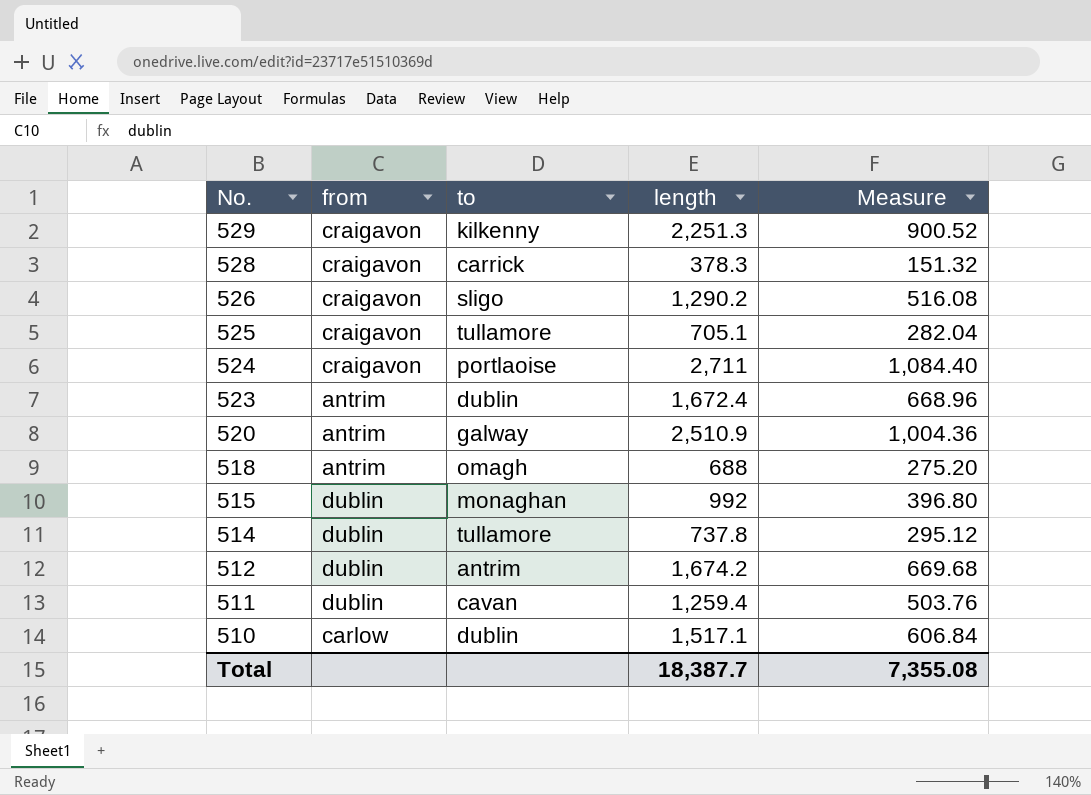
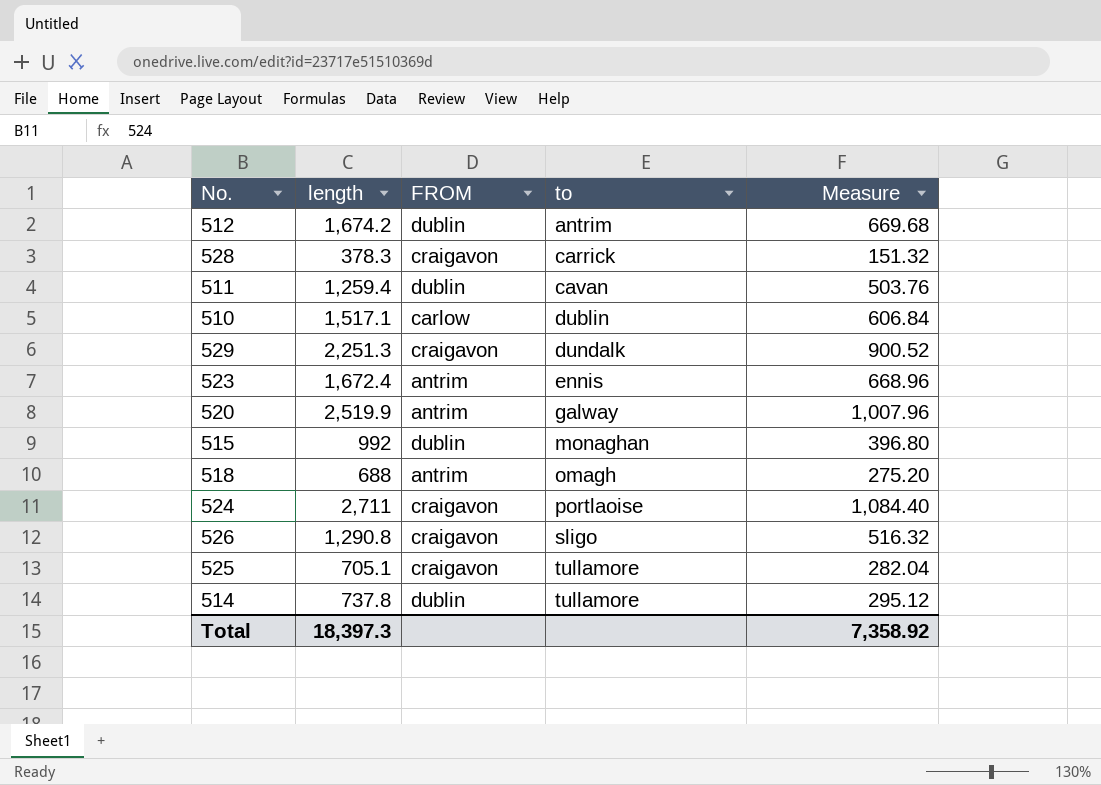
row order: No. descending -> to ascending
column length | position: 4 -> 2
column name: from -> FROM
529 | to: kilkenny -> dundalk
523 | to: dublin -> ennis
520 | length: 2,510.9 -> 2,519.9
520 | Measure: 1,004.36 -> 1,007.96
526 | length: 1,290.2 -> 1,290.8
526 | Measure: 516.08 -> 516.32
Total | length: 18,387.7 -> 18,397.3
Total | Measure: 7,355.08 -> 7,358.92

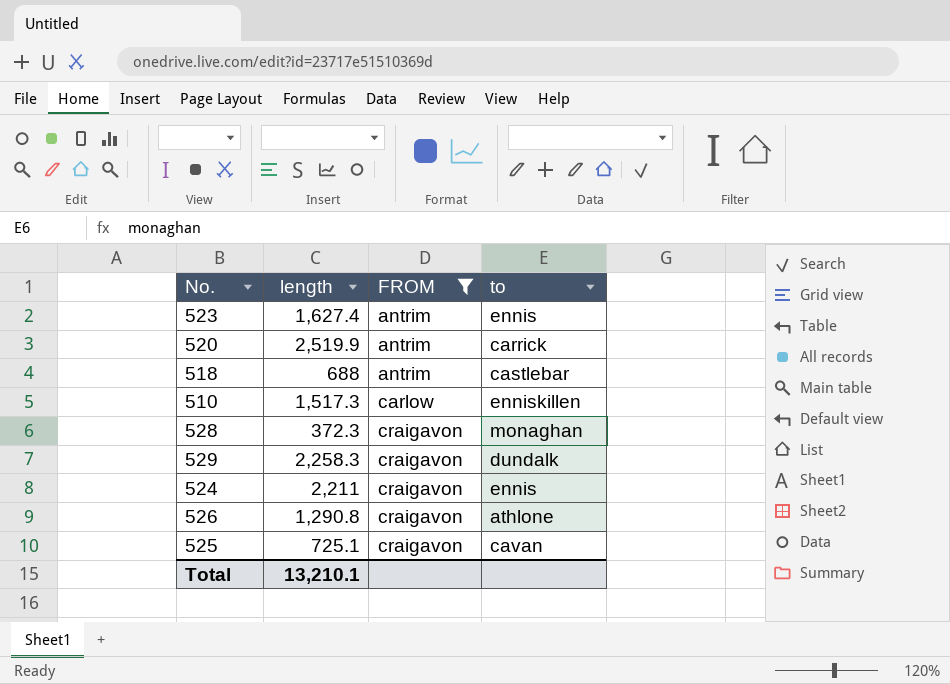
filter: none -> FROM != dublin
row order: to ascending -> FROM ascending
column Measure | formula: [length] * 0.4 -> none
523 | length: 1,672.4 -> 1,627.4
520 | to: galway -> carrick
518 | to: omagh -> castlebar
510 | length: 1,517.1 -> 1,517.3
510 | to: dublin -> enniskillen
528 | length: 378.3 -> 372.3
528 | to: carrick -> monaghan
529 | length: 2,251.3 -> 2,258.3
524 | length: 2,711 -> 2,211
524 | to: portlaoise -> ennis
526 | to: sligo -> athlone
525 | length: 705.1 -> 725.1
525 | to: tullamore -> cavan
Total | length: 18,397.3 -> 13,210.1

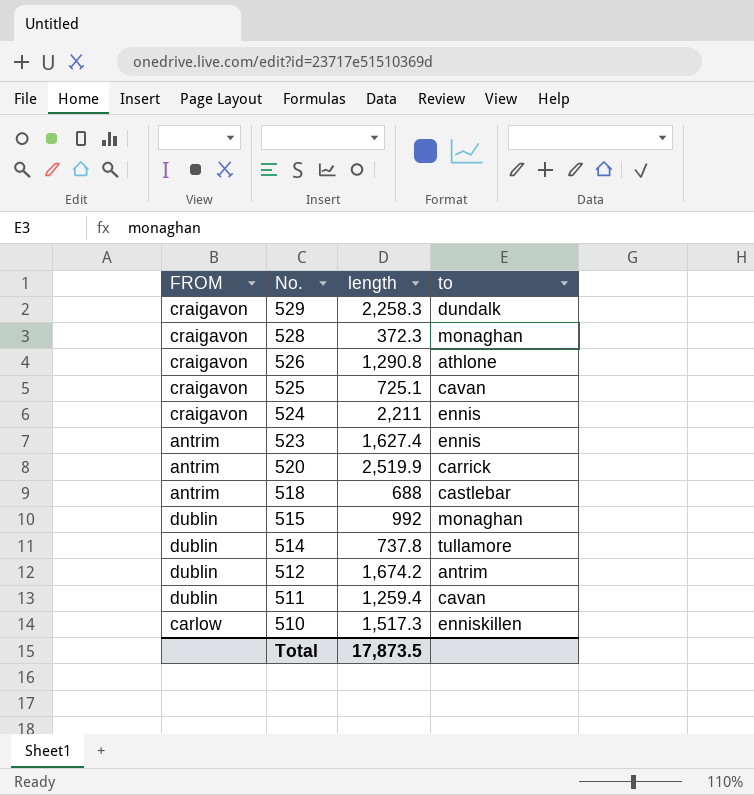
filter: FROM != dublin -> none
row order: FROM ascending -> No. descending
column FROM | position: 3 -> 1
Total | length: 13,210.1 -> 17,873.5

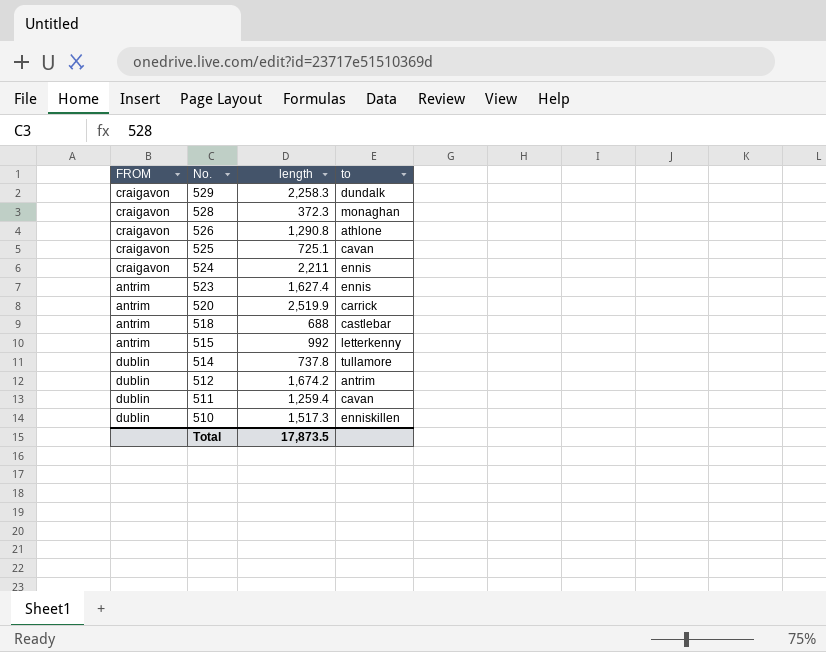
515 | FROM: dublin -> antrim
515 | to: monaghan -> letterkenny
510 | FROM: carlow -> dublin

